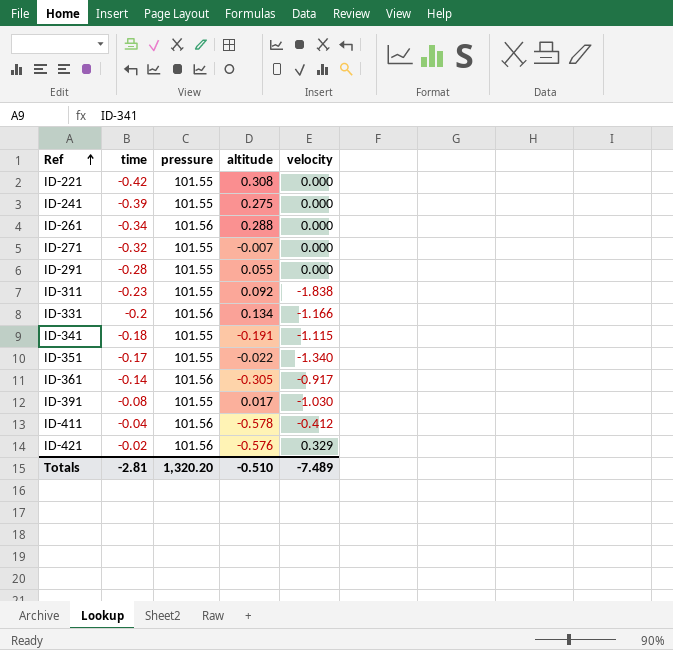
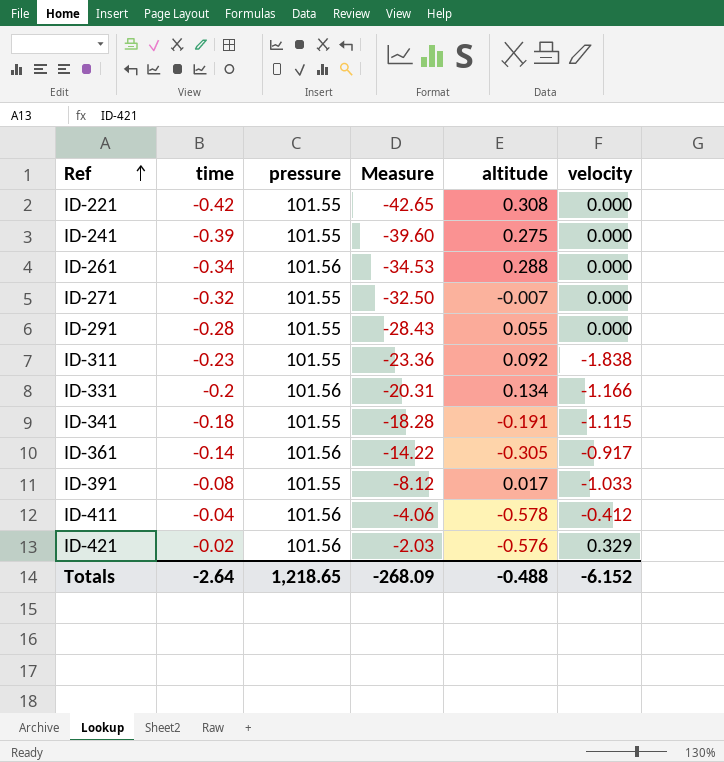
column Measure | formula: none -> [time] * [pressure]
row ID-351: -0.17 | 101.55 | -0.022 | -1.340 -> none
ID-391 | velocity: -1.030 -> -1.033
Totals | time: -2.81 -> -2.64
Totals | pressure: 1,320.20 -> 1,218.65
Totals | altitude: -0.510 -> -0.488
Totals | velocity: -7.489 -> -6.152

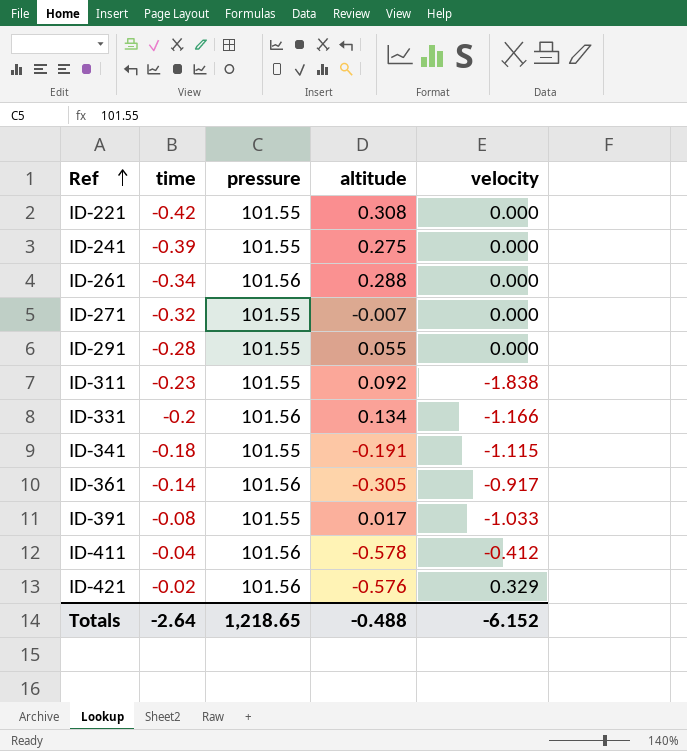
column Measure | formula: [time] * [pressure] -> none

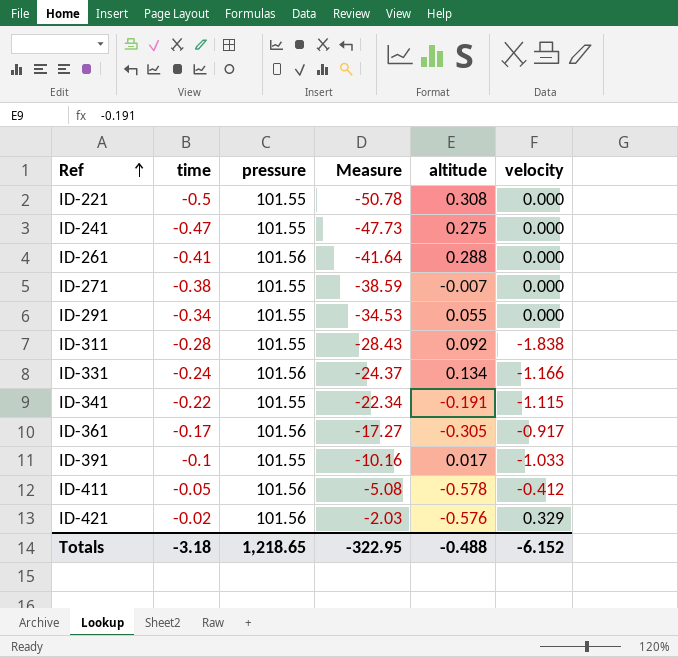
column Measure | formula: none -> [time] * [pressure]
ID-221 | time: -0.42 -> -0.5
ID-241 | time: -0.39 -> -0.47
ID-261 | time: -0.34 -> -0.41
ID-271 | time: -0.32 -> -0.38
ID-291 | time: -0.28 -> -0.34
ID-311 | time: -0.23 -> -0.28
ID-331 | time: -0.2 -> -0.24
ID-341 | time: -0.18 -> -0.22
ID-361 | time: -0.14 -> -0.17
ID-391 | time: -0.08 -> -0.1
ID-411 | time: -0.04 -> -0.05
Totals | time: -2.64 -> -3.18

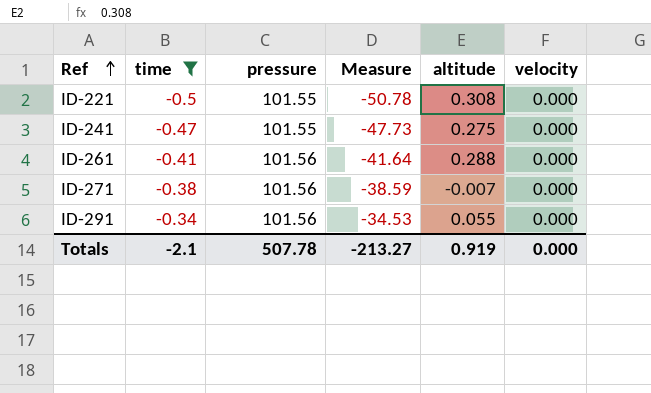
filter: none -> time <= -0.34
ID-271 | pressure: 101.55 -> 101.56
ID-291 | pressure: 101.55 -> 101.56
Totals | time: -3.18 -> -2.1
Totals | pressure: 1,218.65 -> 507.78
Totals | Measure: -322.95 -> -213.27
Totals | altitude: -0.488 -> 0.919
Totals | velocity: -6.152 -> 0.000

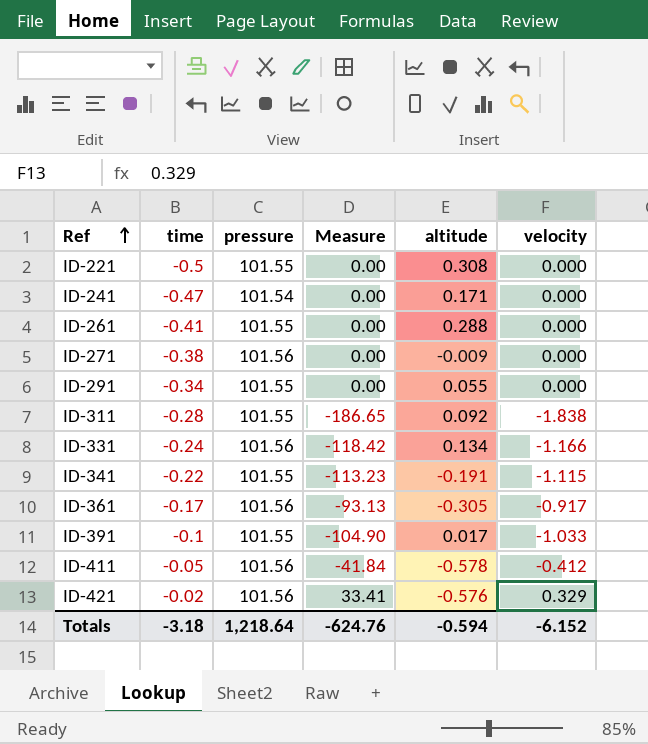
filter: time <= -0.34 -> none
column Measure | formula: [time] * [pressure] -> [pressure] * [velocity]
ID-241 | pressure: 101.55 -> 101.54
ID-241 | altitude: 0.275 -> 0.171
ID-261 | pressure: 101.56 -> 101.55
ID-271 | altitude: -0.007 -> -0.009
ID-291 | pressure: 101.56 -> 101.55
Totals | time: -2.1 -> -3.18
Totals | pressure: 507.78 -> 1,218.64
Totals | Measure: -213.27 -> -624.76
Totals | altitude: 0.919 -> -0.594
Totals | velocity: 0.000 -> -6.152

